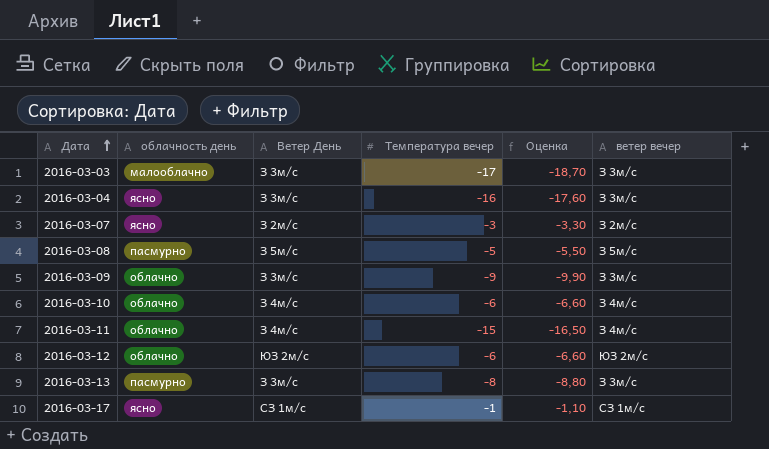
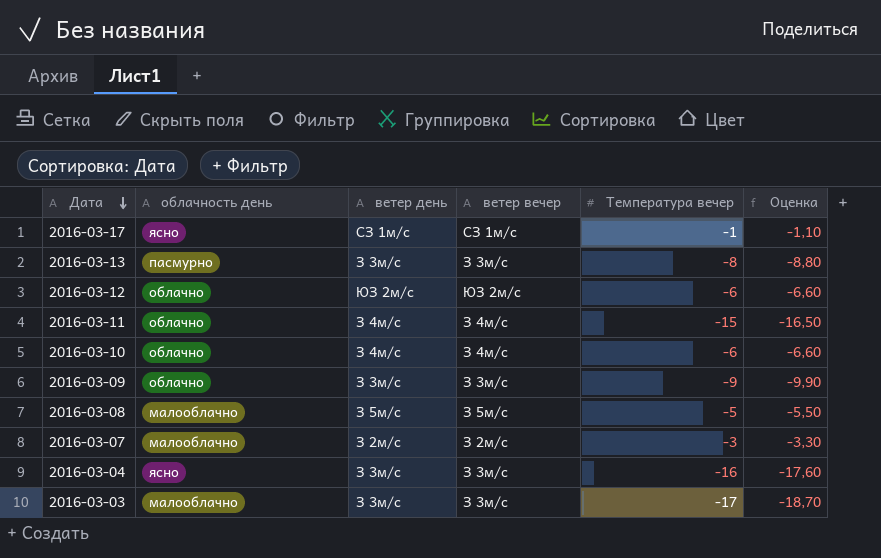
row order: Дата ascending -> Дата descending
column name: Ветер День -> ветер день
column ветер вечер | position: 6 -> 4
2016-03-08 | облачность день: пасмурно -> малооблачно
2016-03-07 | облачность день: ясно -> малооблачно

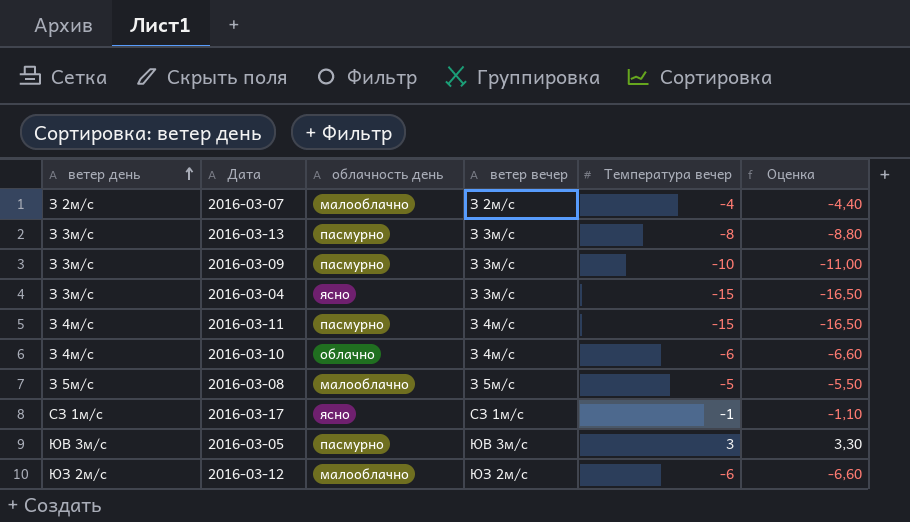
row order: Дата descending -> ветер день ascending
column ветер день | position: 3 -> 1
row 2016-03-03: малооблачно | З 3м/с | З 3м/с | -17 | -18,70 -> none
2016-03-07 | Температура вечер: -3 -> -4
2016-03-07 | Оценка: -3,30 -> -4,40
2016-03-09 | облачность день: облачно -> пасмурно
2016-03-09 | Температура вечер: -9 -> -10
2016-03-09 | Оценка: -9,90 -> -11,00
2016-03-04 | Температура вечер: -16 -> -15
2016-03-04 | Оценка: -17,60 -> -16,50
2016-03-11 | облачность день: облачно -> пасмурно
row 2016-03-05: none -> ЮВ 3м/с | пасмурно | ЮВ 3м/с | 3 | 3,30
2016-03-12 | облачность день: облачно -> малооблачно

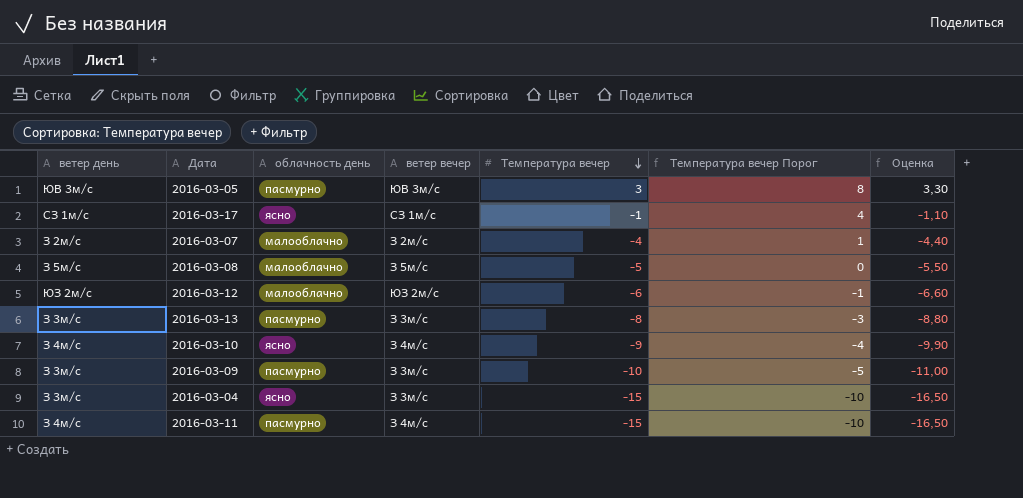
row order: ветер день ascending -> Температура вечер descending
column Температура вечер Порог | formula: none -> [Температура вечер] + 5
2016-03-10 | облачность день: облачно -> ясно
2016-03-10 | Температура вечер: -6 -> -9
2016-03-10 | Оценка: -6,60 -> -9,90

